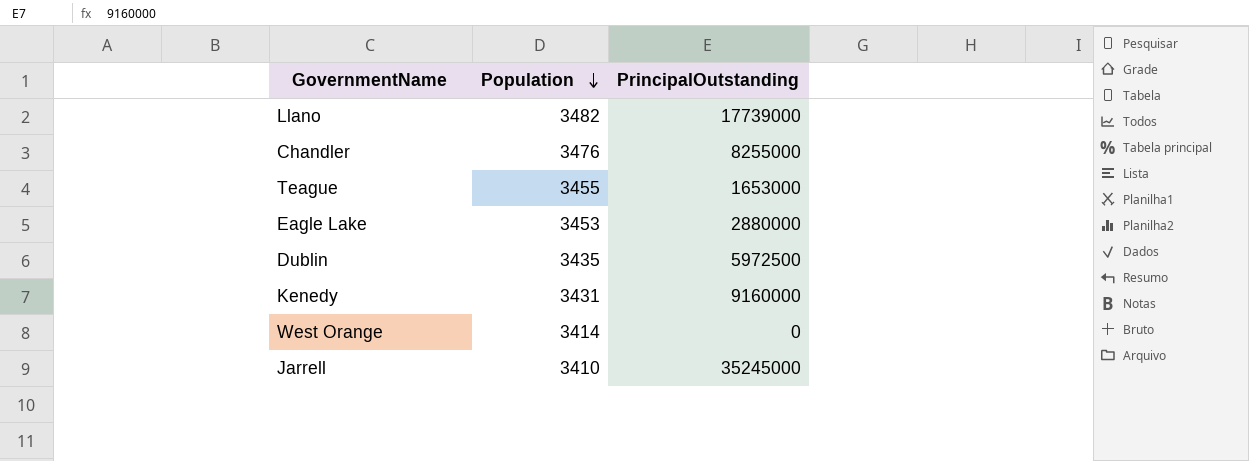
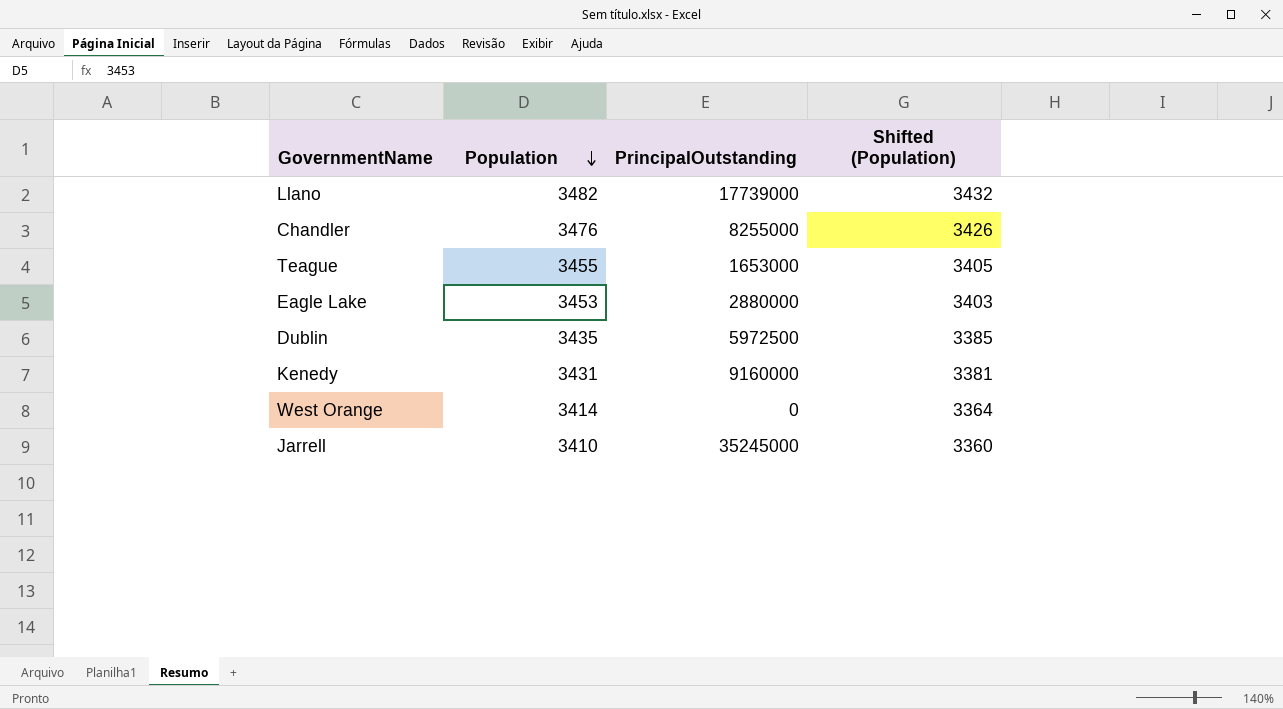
column Shifted (Population) | formula: none -> [Population] - 50

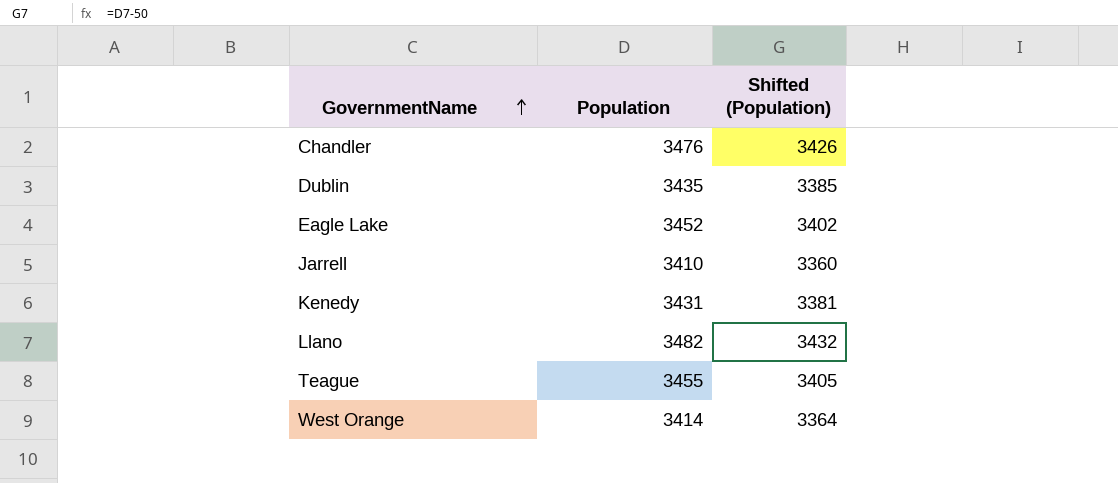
row order: Population descending -> GovernmentName ascending
column PrincipalOutstanding | position: 3 -> none
Eagle Lake | Population: 3453 -> 3452
Eagle Lake | Shifted (Population): 3403 -> 3402

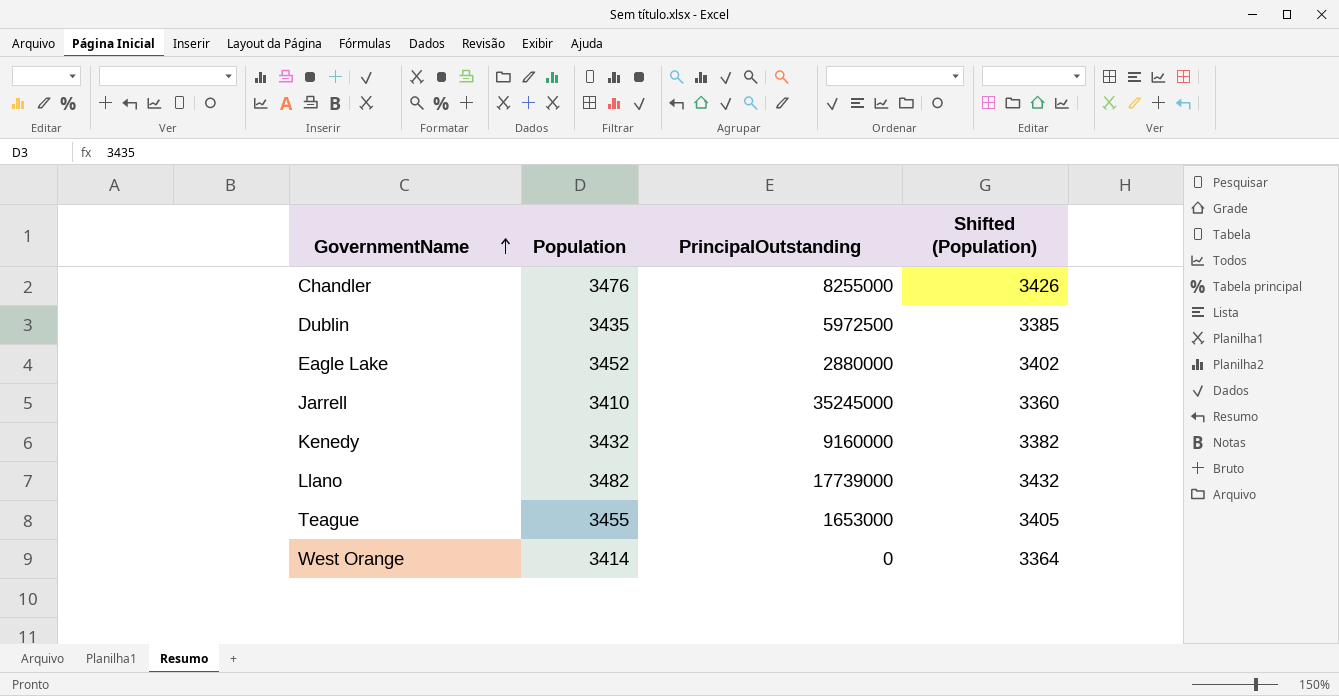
column PrincipalOutstanding | position: none -> 3
Kenedy | Population: 3431 -> 3432
Kenedy | Shifted (Population): 3381 -> 3382

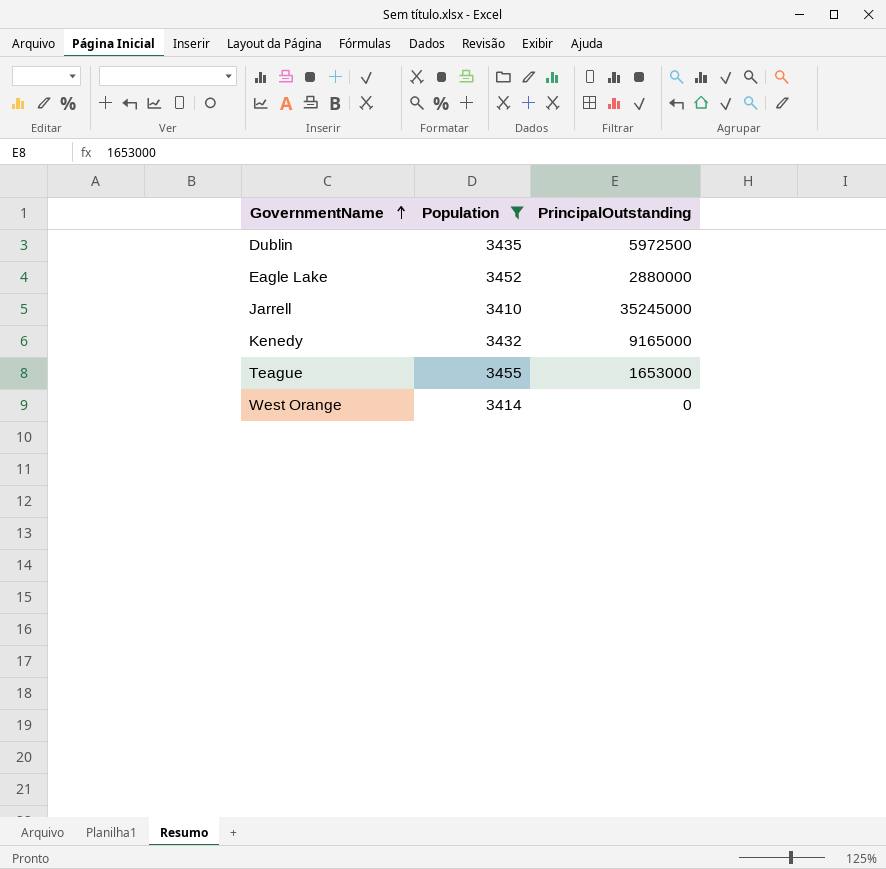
filter: none -> Population <= 3455
column Shifted (Population) | formula: [Population] - 50 -> none
Kenedy | PrincipalOutstanding: 9160000 -> 9165000

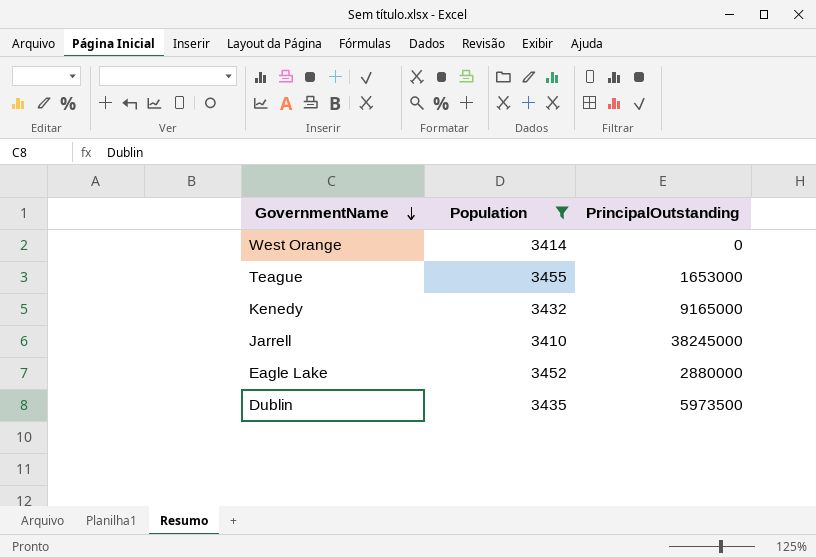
row order: GovernmentName ascending -> GovernmentName descending
Jarrell | PrincipalOutstanding: 35245000 -> 38245000
Dublin | PrincipalOutstanding: 5972500 -> 5973500

